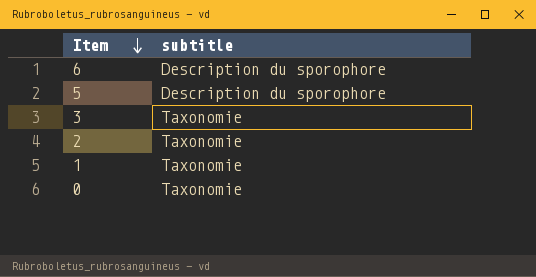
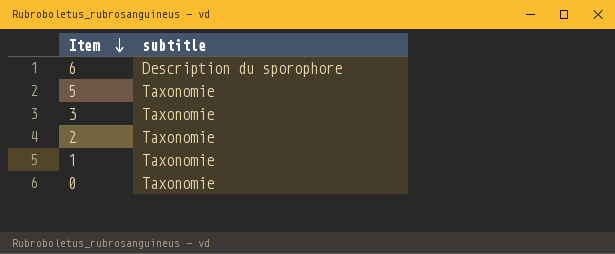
5 | subtitle: Description du sporophore -> Taxonomie

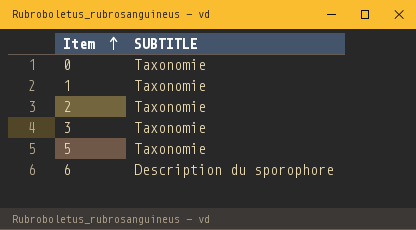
row order: Item descending -> Item ascending
column name: subtitle -> SUBTITLE

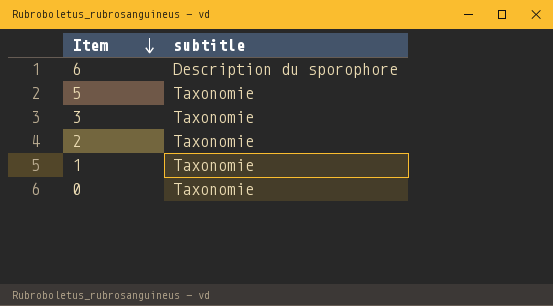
row order: Item ascending -> Item descending
column name: SUBTITLE -> subtitle

